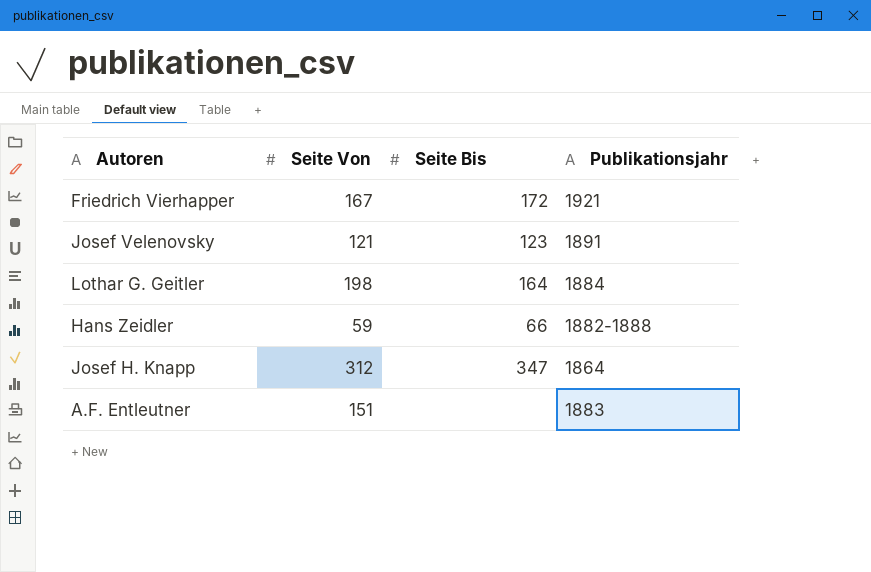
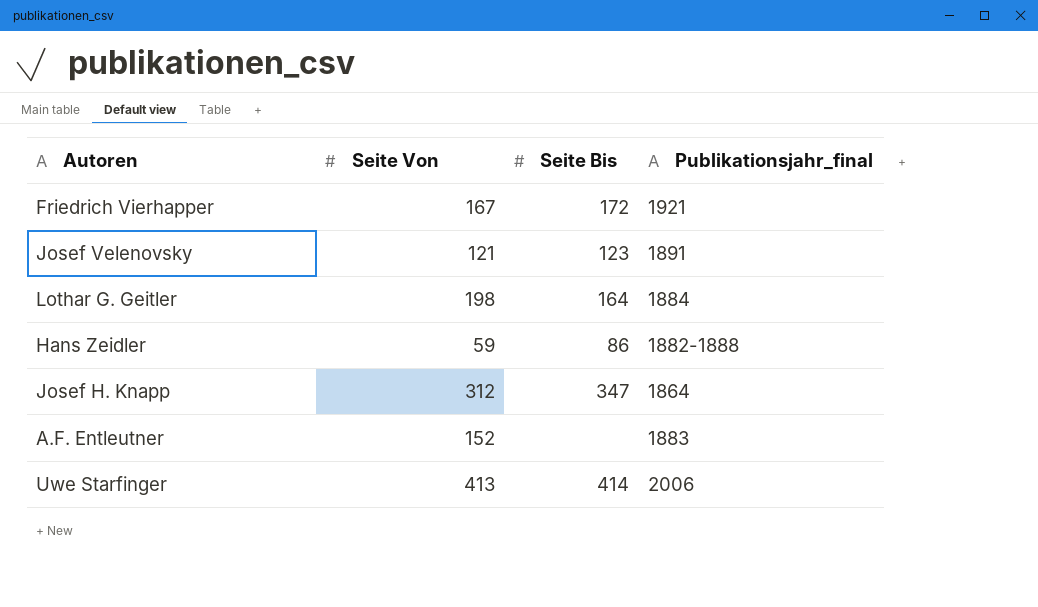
column name: Publikationsjahr -> Publikationsjahr_final
Hans Zeidler | Seite Bis: 66 -> 86
A.F. Entleutner | Seite Von: 151 -> 152
row Uwe Starfinger: none -> 413 | 414 | 2006

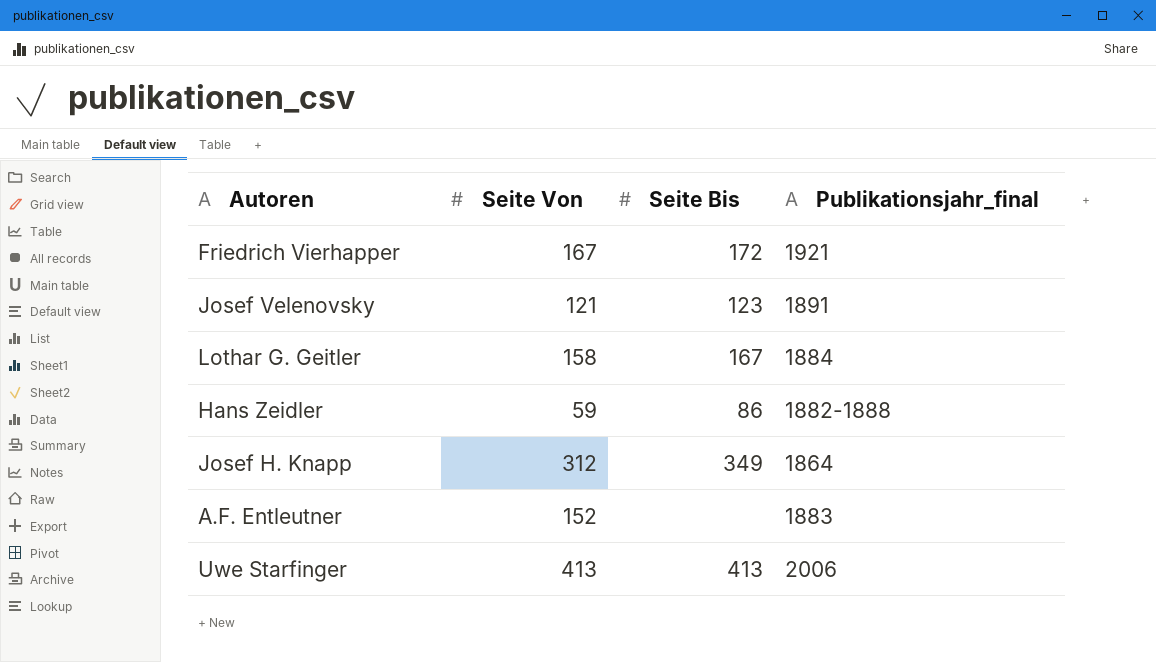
Lothar G. Geitler | Seite Von: 198 -> 158
Lothar G. Geitler | Seite Bis: 164 -> 167
Josef H. Knapp | Seite Bis: 347 -> 349
Uwe Starfinger | Seite Bis: 414 -> 413

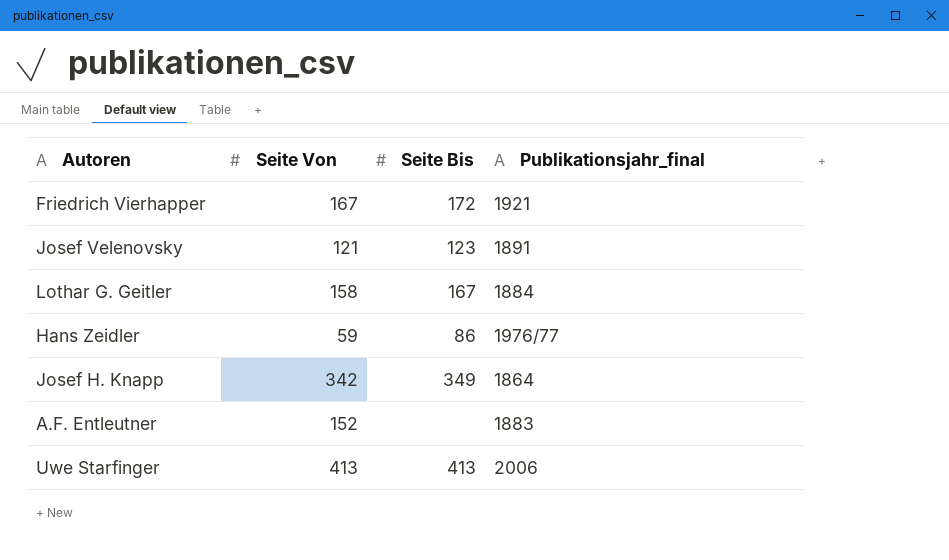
Hans Zeidler | Publikationsjahr_final: 1882-1888 -> 1976/77
Josef H. Knapp | Seite Von: 312 -> 342

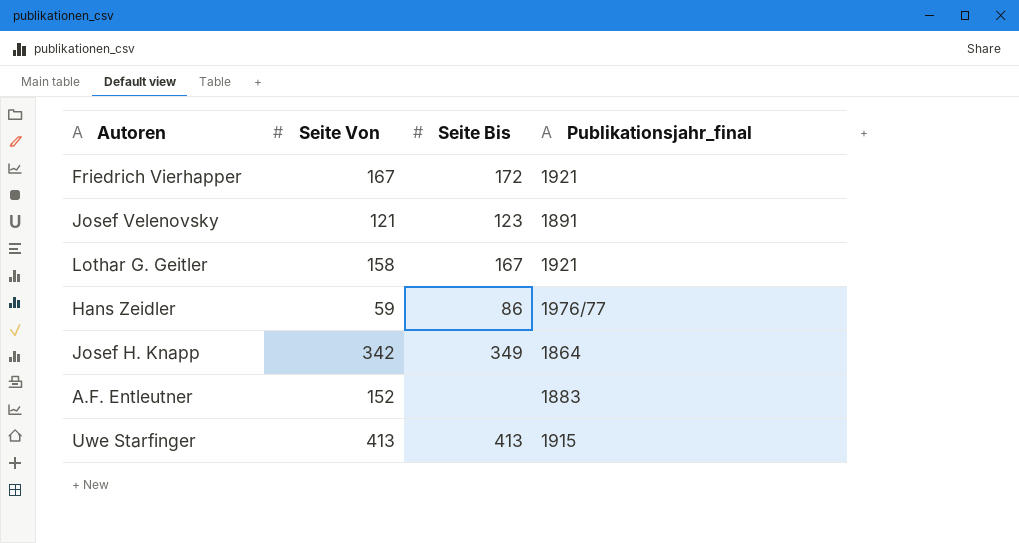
Lothar G. Geitler | Publikationsjahr_final: 1884 -> 1921
Uwe Starfinger | Publikationsjahr_final: 2006 -> 1915

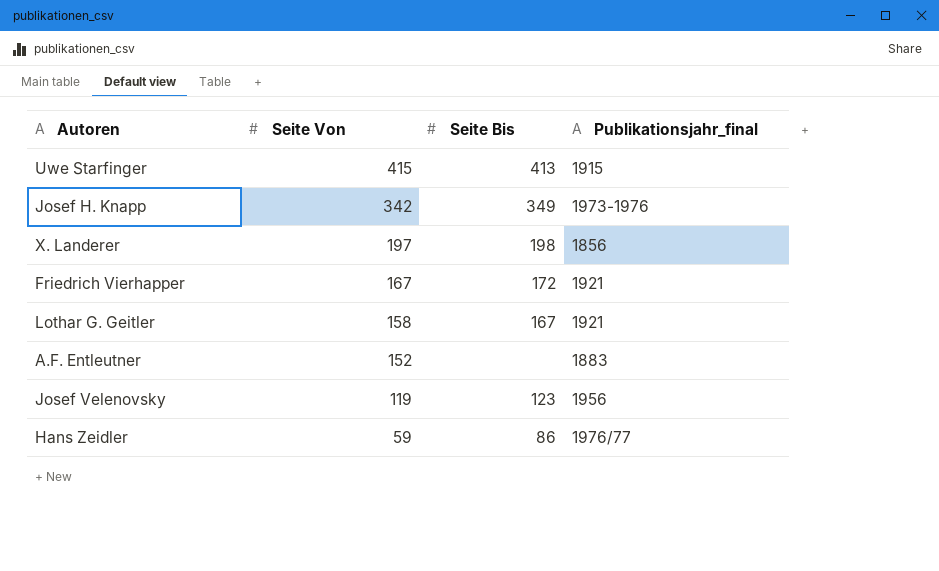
row order: none -> Seite Von descending
Uwe Starfinger | Seite Von: 413 -> 415
Josef H. Knapp | Publikationsjahr_final: 1864 -> 1973-1976
row X. Landerer: none -> 197 | 198 | 1856
Josef Velenovsky | Seite Von: 121 -> 119
Josef Velenovsky | Publikationsjahr_final: 1891 -> 1956

